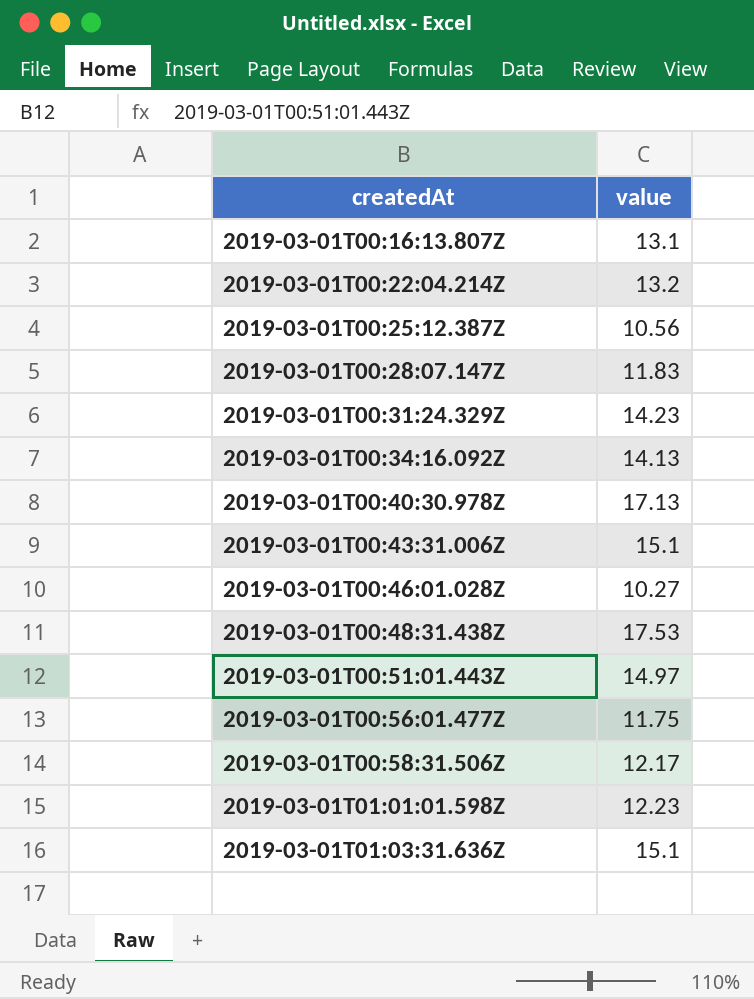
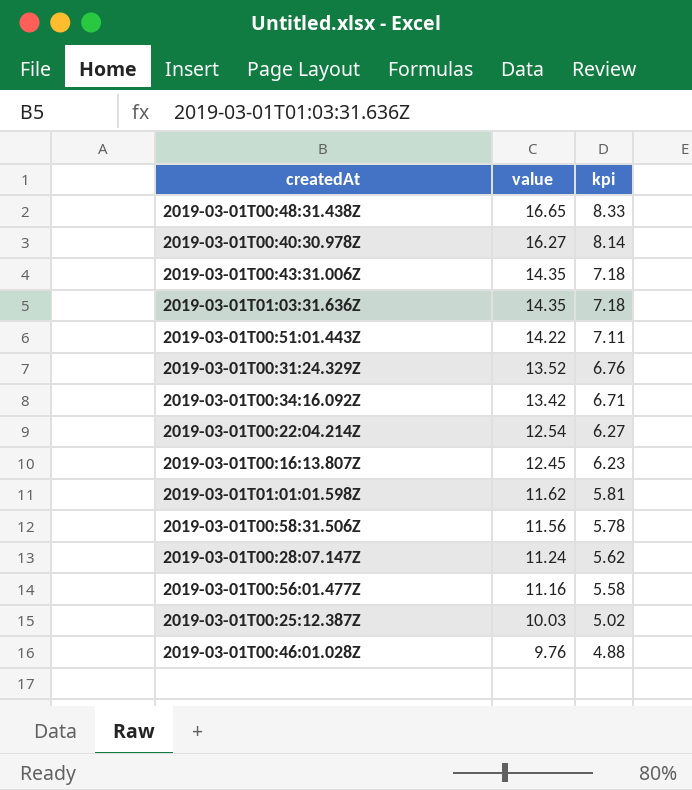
row order: createdAt ascending -> value descending
column kpi | formula: none -> [value] * 0.5
2019-03-01T00:48:31.438Z | value: 17.53 -> 16.65
2019-03-01T00:40:30.978Z | value: 17.13 -> 16.27
2019-03-01T00:43:31.006Z | value: 15.1 -> 14.35
2019-03-01T01:03:31.636Z | value: 15.1 -> 14.35
2019-03-01T00:51:01.443Z | value: 14.97 -> 14.22
2019-03-01T00:31:24.329Z | value: 14.23 -> 13.52
2019-03-01T00:34:16.092Z | value: 14.13 -> 13.42
2019-03-01T00:22:04.214Z | value: 13.2 -> 12.54
2019-03-01T00:16:13.807Z | value: 13.1 -> 12.45
2019-03-01T01:01:01.598Z | value: 12.23 -> 11.62
2019-03-01T00:58:31.506Z | value: 12.17 -> 11.56
2019-03-01T00:28:07.147Z | value: 11.83 -> 11.24
2019-03-01T00:56:01.477Z | value: 11.75 -> 11.16
2019-03-01T00:25:12.387Z | value: 10.56 -> 10.03
2019-03-01T00:46:01.028Z | value: 10.27 -> 9.76

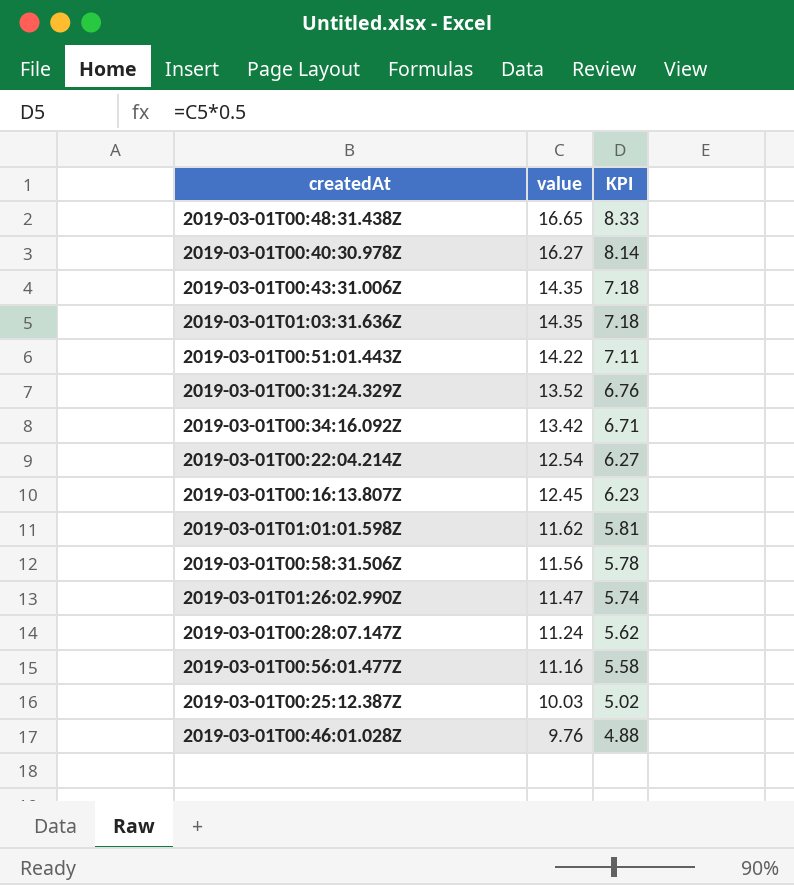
column name: kpi -> KPI
row 2019-03-01T01:26:02.990Z: none -> 11.47 | 5.74

